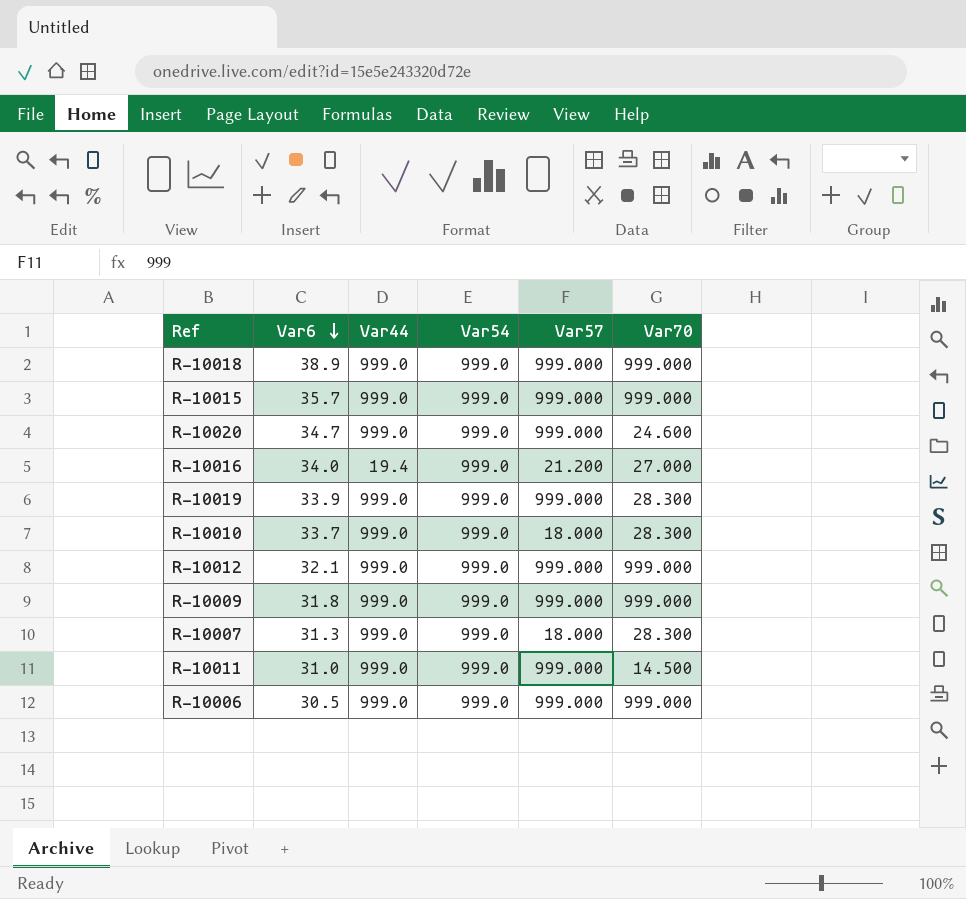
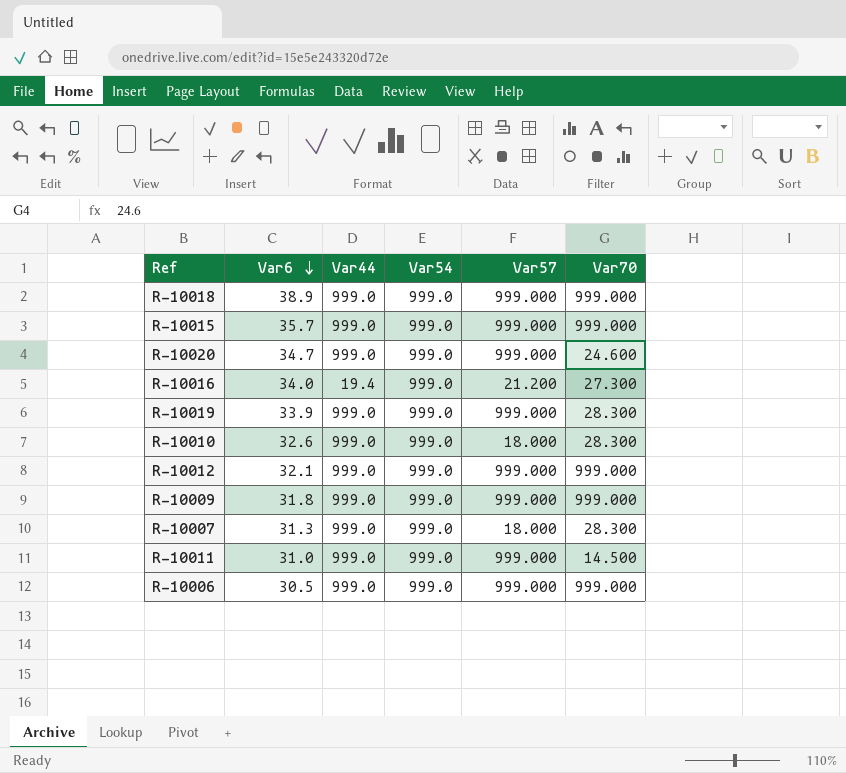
R-10016 | Var70: 27.000 -> 27.300
R-10010 | Var6: 33.7 -> 32.6

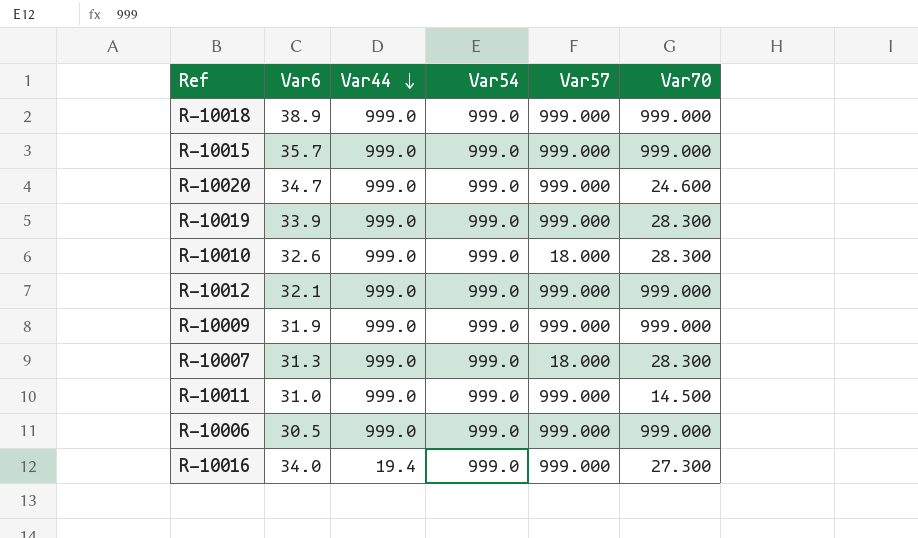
row order: Var6 descending -> Var44 descending
R-10009 | Var6: 31.8 -> 31.9
R-10016 | Var57: 21.200 -> 999.000

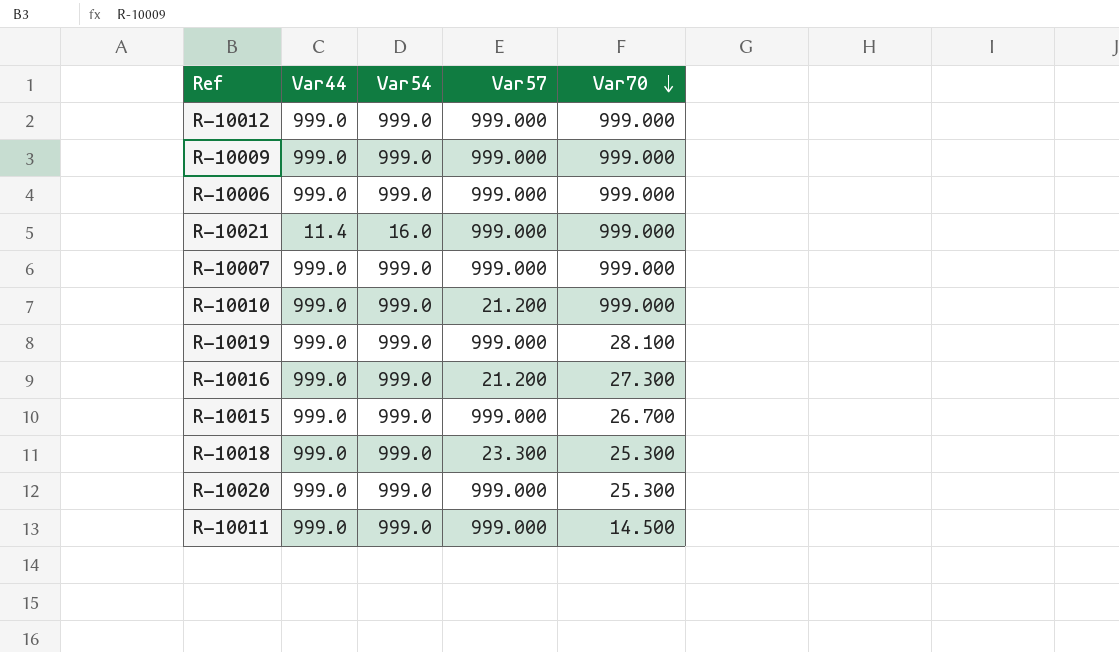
row order: Var44 descending -> Var70 descending
column Var6 | position: 2 -> none
row R-10021: none -> 11.4 | 16.0 | 999.000 | 999.000
R-10007 | Var57: 18.000 -> 999.000
R-10007 | Var70: 28.300 -> 999.000
R-10010 | Var57: 18.000 -> 21.200
R-10010 | Var70: 28.300 -> 999.000
R-10019 | Var70: 28.300 -> 28.100
R-10016 | Var44: 19.4 -> 999.0
R-10016 | Var57: 999.000 -> 21.200
R-10015 | Var70: 999.000 -> 26.700
R-10018 | Var57: 999.000 -> 23.300
R-10018 | Var70: 999.000 -> 25.300
R-10020 | Var70: 24.600 -> 25.300

